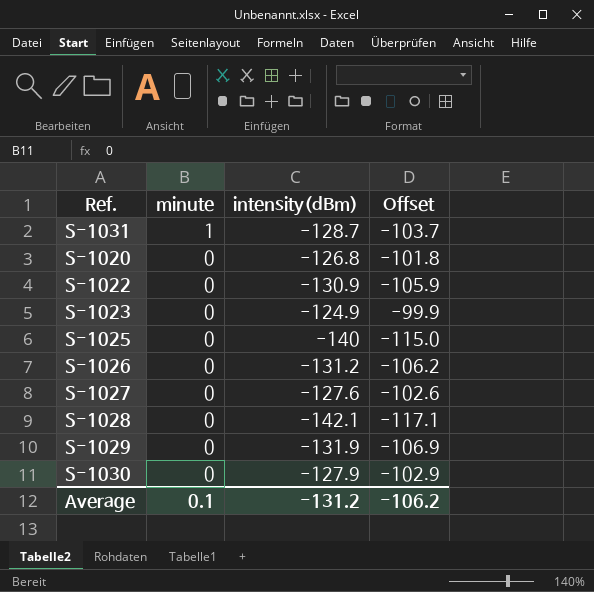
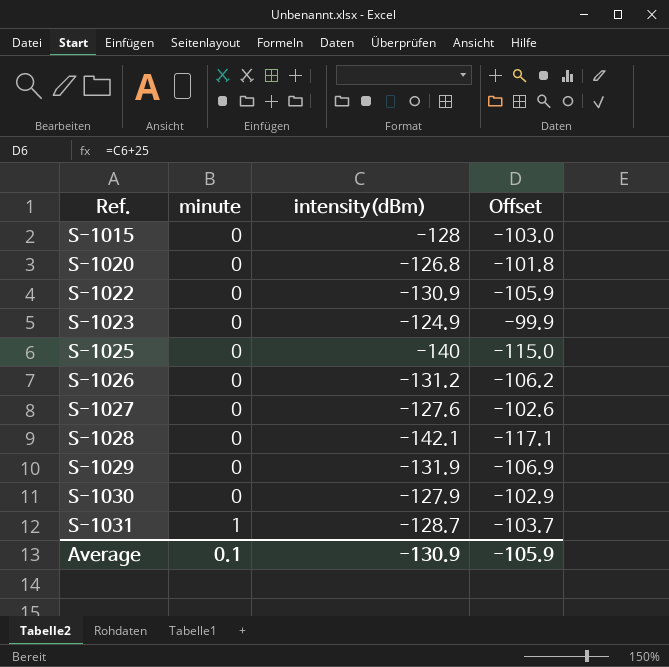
row order: minute descending -> Ref. ascending
row S-1015: none -> 0 | -128 | -103.0
Average | intensity(dBm): -131.2 -> -130.9
Average | Offset: -106.2 -> -105.9

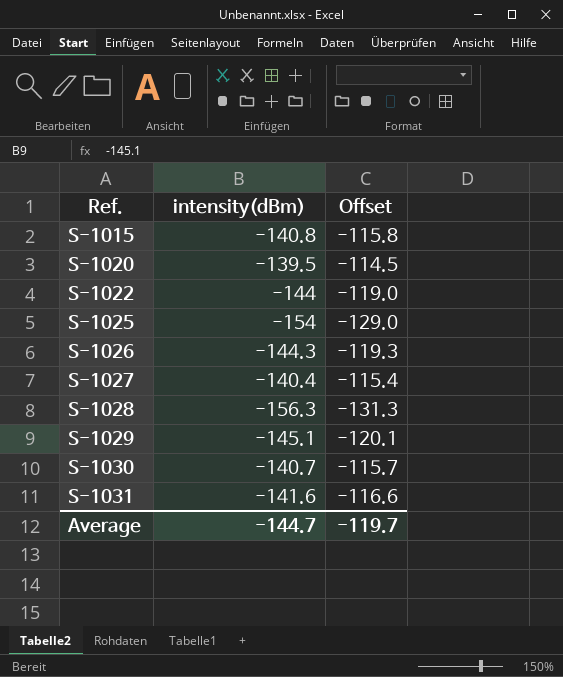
column minute | position: 2 -> none
row S-1023: 0 | -124.9 | -99.9 -> none
S-1015 | intensity(dBm): -128 -> -140.8
S-1015 | Offset: -103.0 -> -115.8
S-1020 | intensity(dBm): -126.8 -> -139.5
S-1020 | Offset: -101.8 -> -114.5
S-1022 | intensity(dBm): -130.9 -> -144
S-1022 | Offset: -105.9 -> -119.0
S-1025 | intensity(dBm): -140 -> -154
S-1025 | Offset: -115.0 -> -129.0
S-1026 | intensity(dBm): -131.2 -> -144.3
S-1026 | Offset: -106.2 -> -119.3
S-1027 | intensity(dBm): -127.6 -> -140.4
S-1027 | Offset: -102.6 -> -115.4
S-1028 | intensity(dBm): -142.1 -> -156.3
S-1028 | Offset: -117.1 -> -131.3
S-1029 | intensity(dBm): -131.9 -> -145.1
S-1029 | Offset: -106.9 -> -120.1
S-1030 | intensity(dBm): -127.9 -> -140.7
S-1030 | Offset: -102.9 -> -115.7
S-1031 | intensity(dBm): -128.7 -> -141.6
S-1031 | Offset: -103.7 -> -116.6
Average | intensity(dBm): -130.9 -> -144.7
Average | Offset: -105.9 -> -119.7

